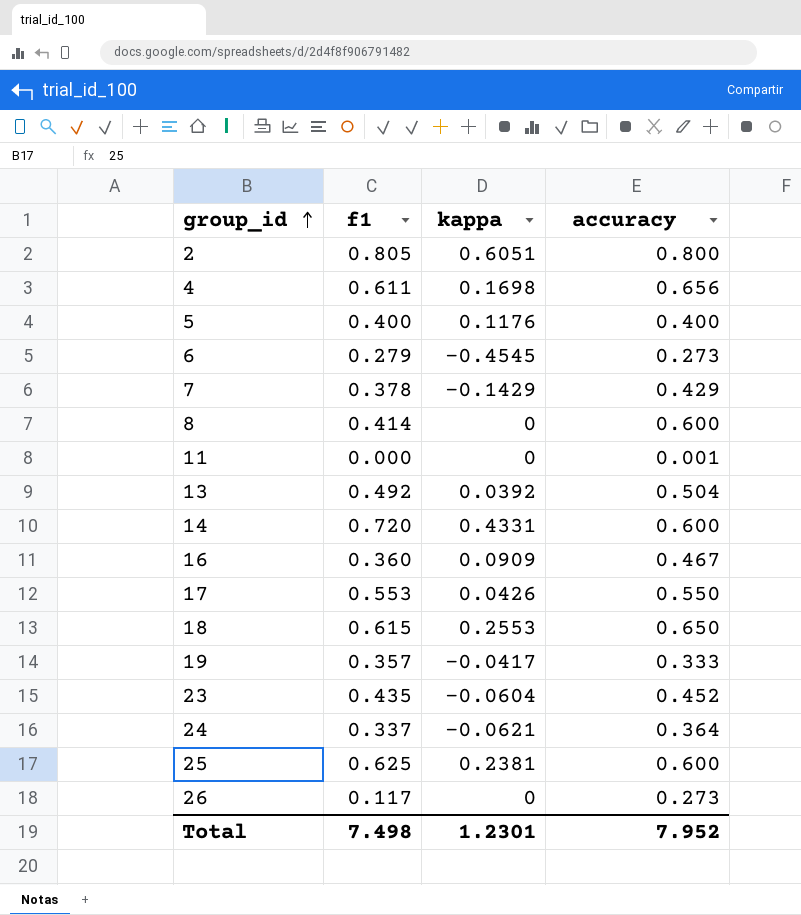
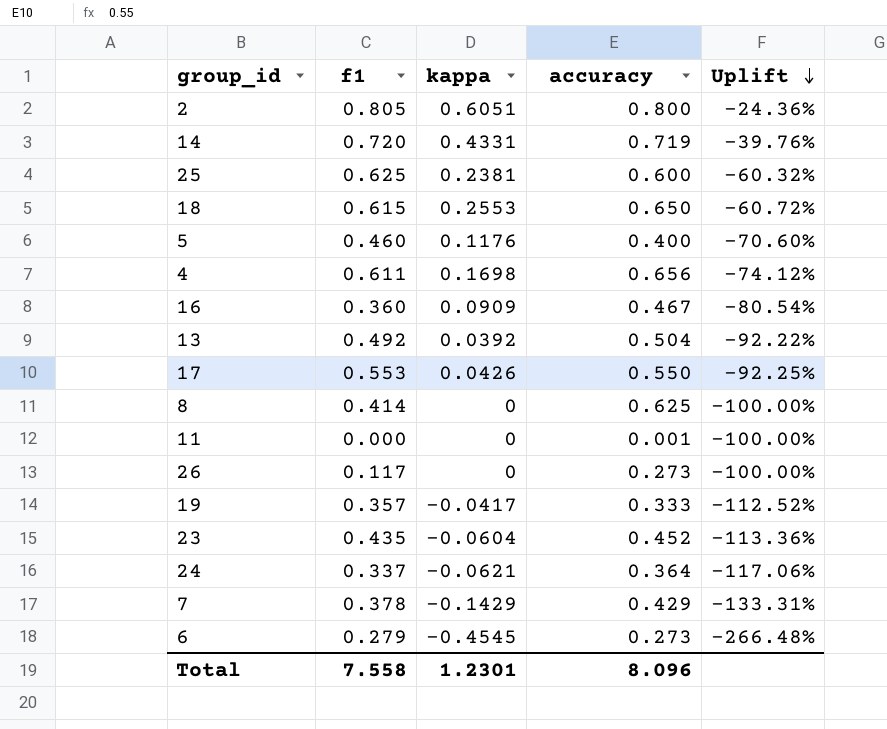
row order: group_id ascending -> Uplift descending
column Uplift | formula: none -> ([kappa] - [accuracy]) / [accuracy]
14 | accuracy: 0.600 -> 0.719
5 | f1: 0.400 -> 0.460
8 | accuracy: 0.600 -> 0.625
Total | f1: 7.498 -> 7.558
Total | accuracy: 7.952 -> 8.096

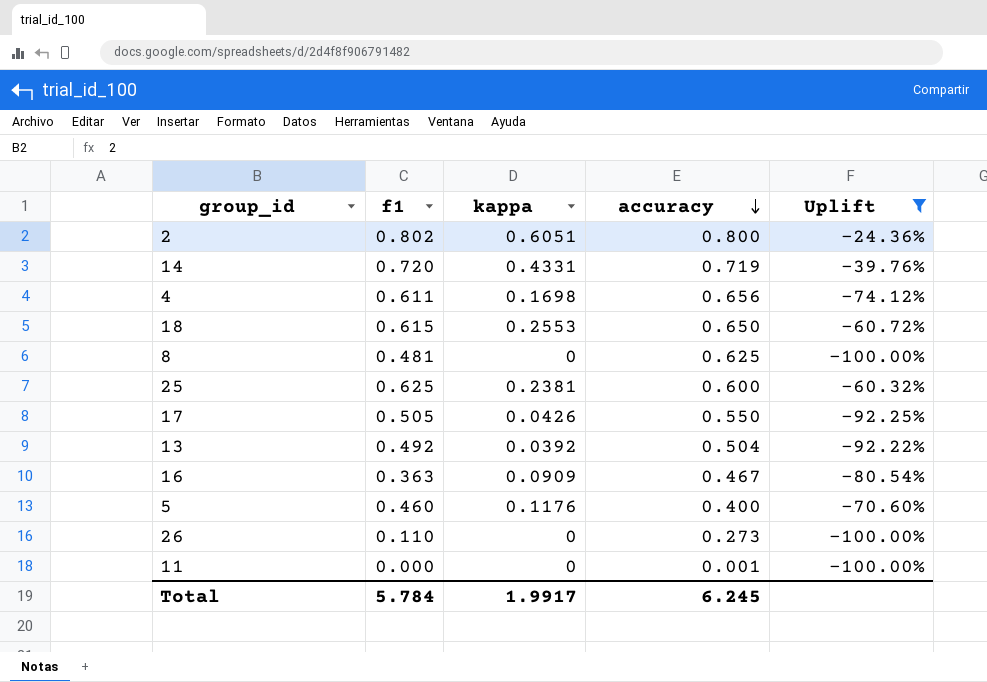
filter: none -> Uplift >= -100.00%
row order: Uplift descending -> accuracy descending
2 | f1: 0.805 -> 0.802
8 | f1: 0.414 -> 0.481
17 | f1: 0.553 -> 0.505
16 | f1: 0.360 -> 0.363
26 | f1: 0.117 -> 0.110
Total | f1: 7.558 -> 5.784
Total | kappa: 1.2301 -> 1.9917
Total | accuracy: 8.096 -> 6.245

